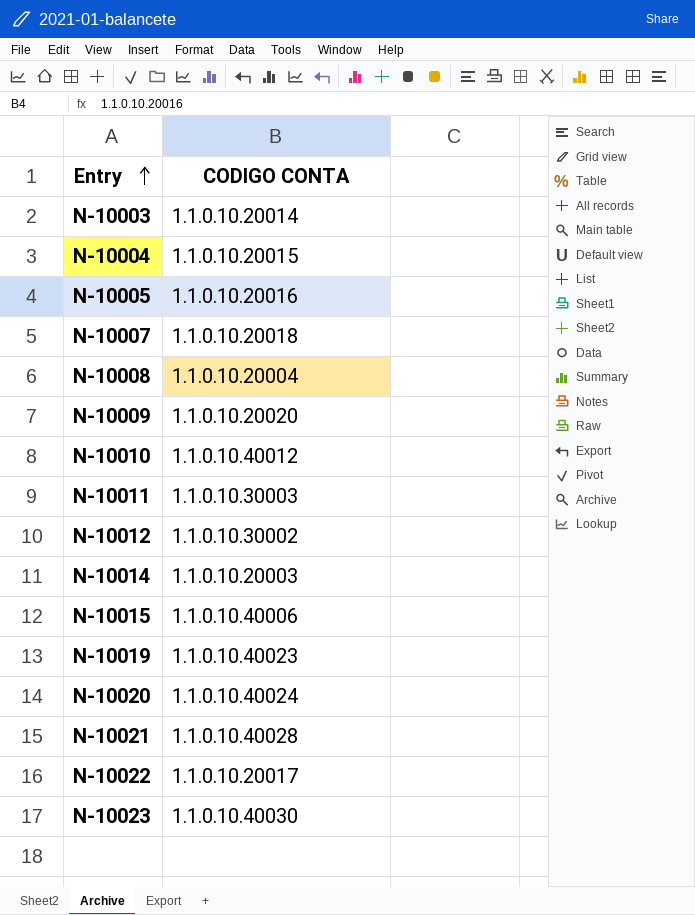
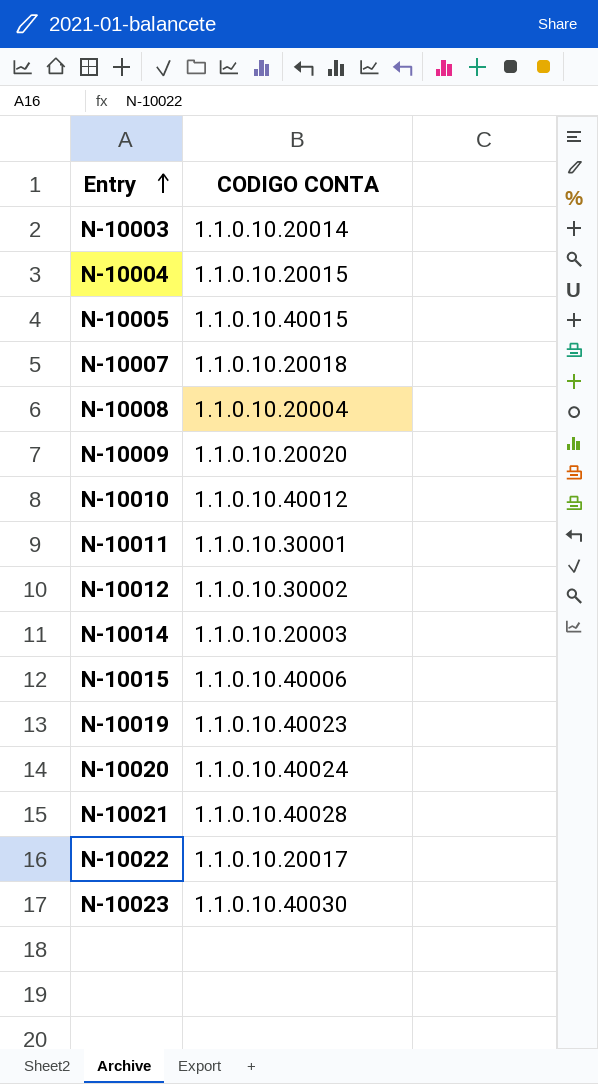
N-10005 | CODIGO CONTA: 1.1.0.10.20016 -> 1.1.0.10.40015
N-10011 | CODIGO CONTA: 1.1.0.10.30003 -> 1.1.0.10.30001

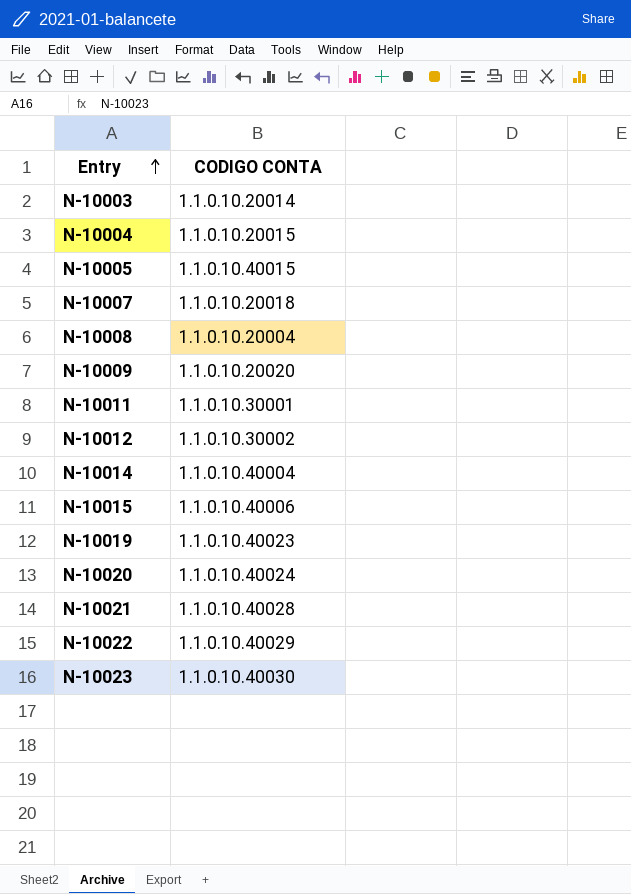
row N-10010: 1.1.0.10.40012 -> none
N-10014 | CODIGO CONTA: 1.1.0.10.20003 -> 1.1.0.10.40004
N-10022 | CODIGO CONTA: 1.1.0.10.20017 -> 1.1.0.10.40029

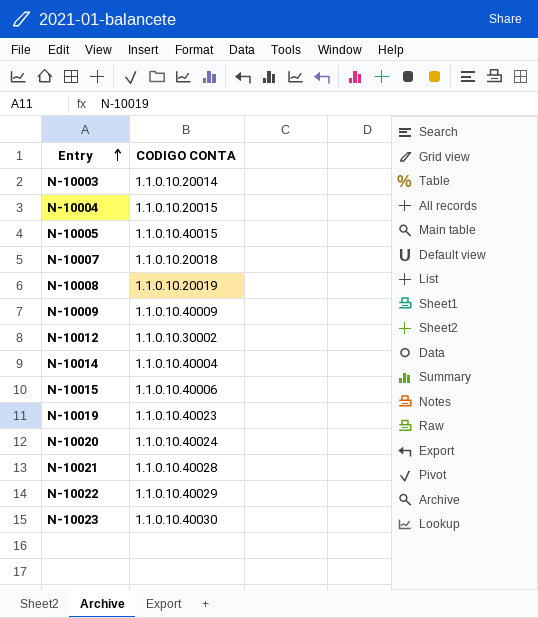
row N-10011: 1.1.0.10.30001 -> none
N-10008 | CODIGO CONTA: 1.1.0.10.20004 -> 1.1.0.10.20019
N-10009 | CODIGO CONTA: 1.1.0.10.20020 -> 1.1.0.10.40009

